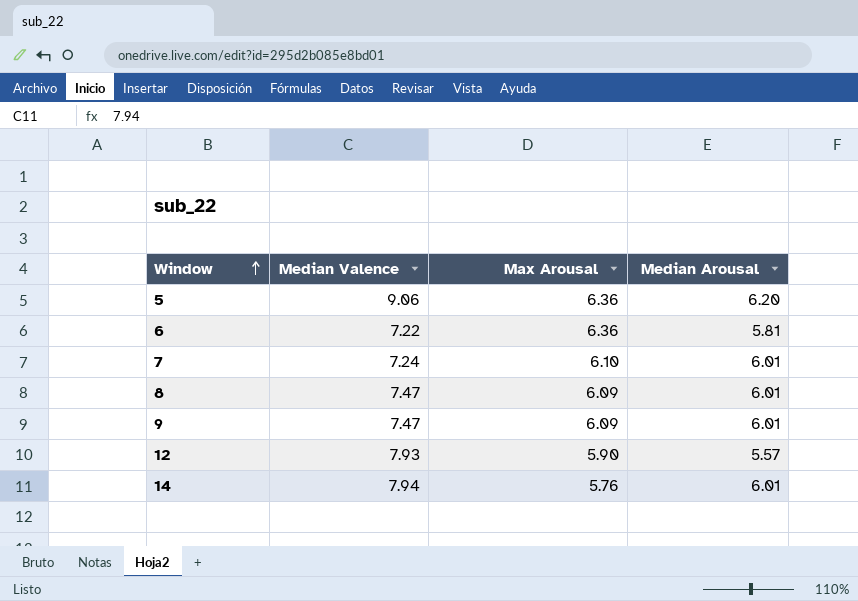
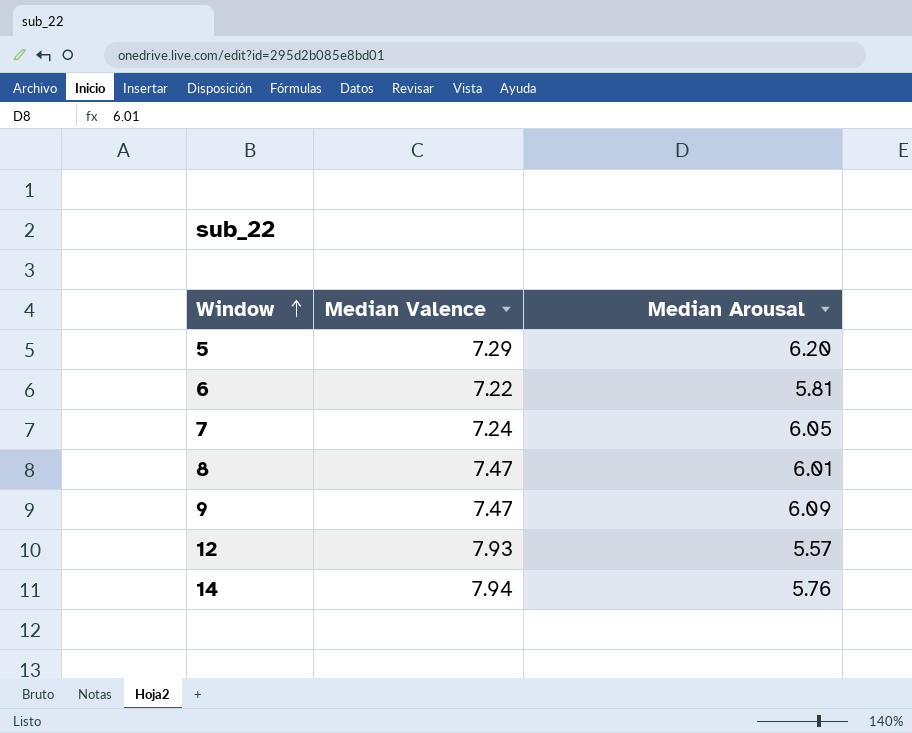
column Max Arousal | position: 3 -> none
5 | Median Valence: 9.06 -> 7.29
7 | Median Arousal: 6.01 -> 6.05
9 | Median Arousal: 6.01 -> 6.09
14 | Median Arousal: 6.01 -> 5.76

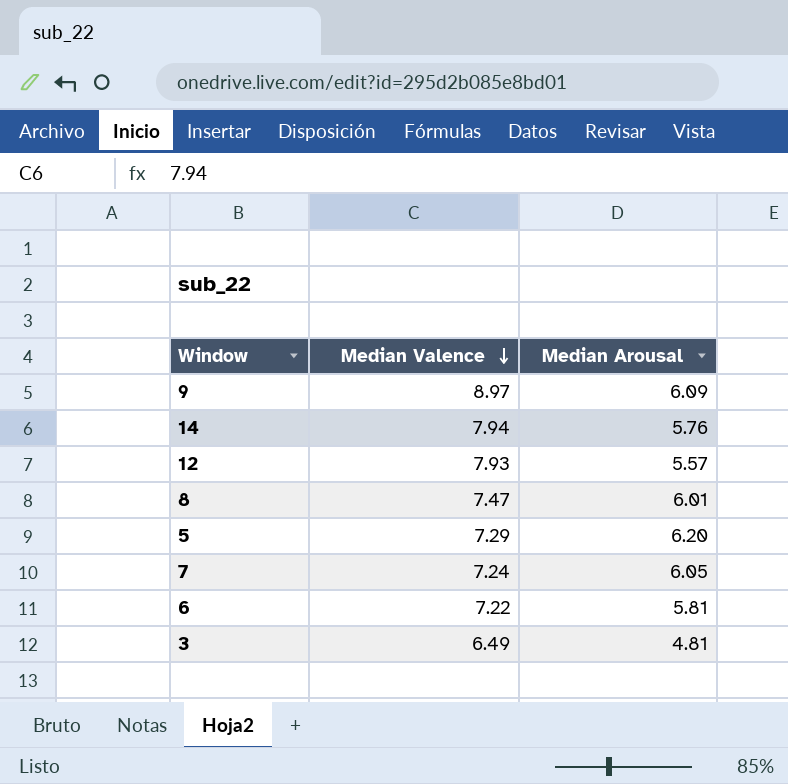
row order: Window ascending -> Median Valence descending
9 | Median Valence: 7.47 -> 8.97
row 3: none -> 6.49 | 4.81

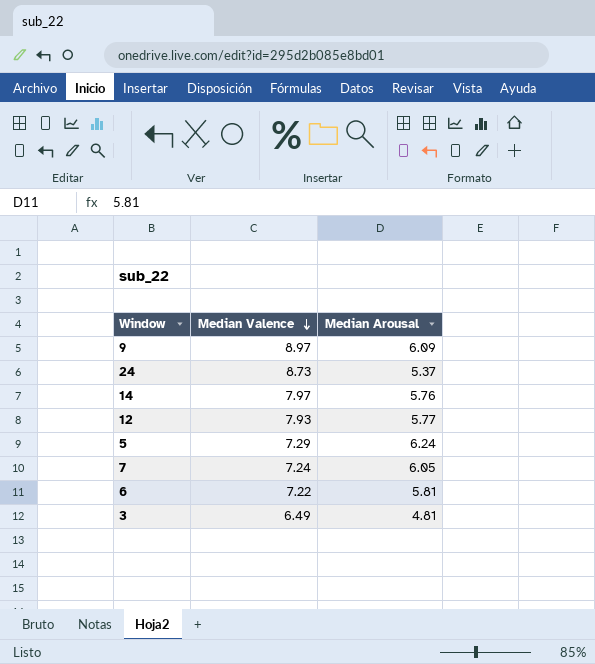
row 8: 7.47 | 6.01 -> none
row 24: none -> 8.73 | 5.37
14 | Median Valence: 7.94 -> 7.97
12 | Median Arousal: 5.57 -> 5.77
5 | Median Arousal: 6.20 -> 6.24

